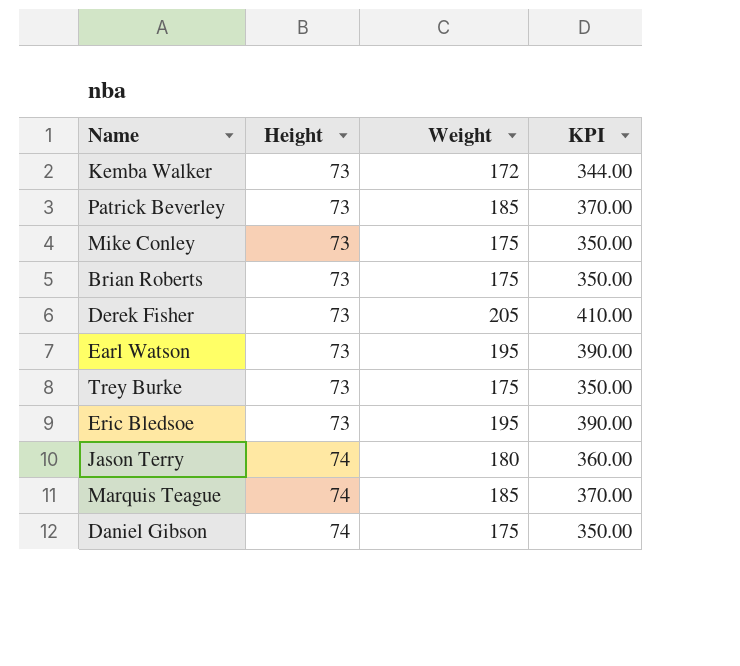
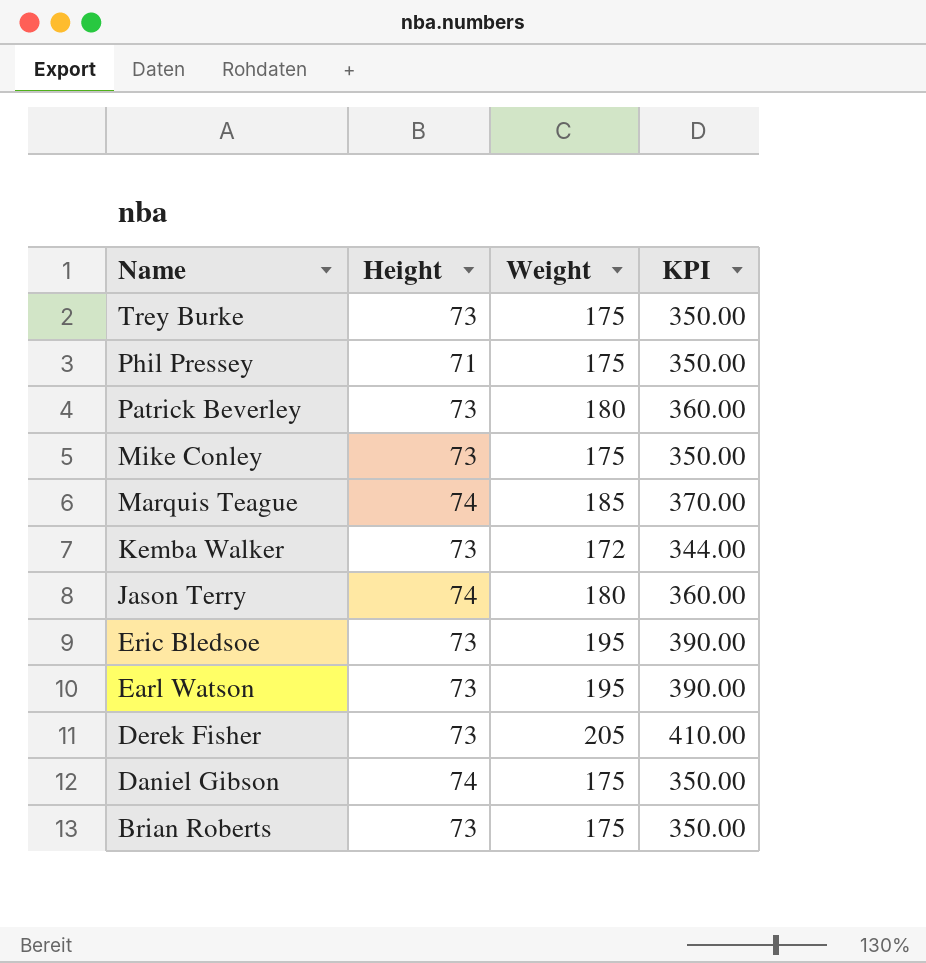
row order: Height ascending -> Name descending
row Phil Pressey: none -> 71 | 175 | 350.00
Patrick Beverley | Weight: 185 -> 180
Patrick Beverley | KPI: 370.00 -> 360.00

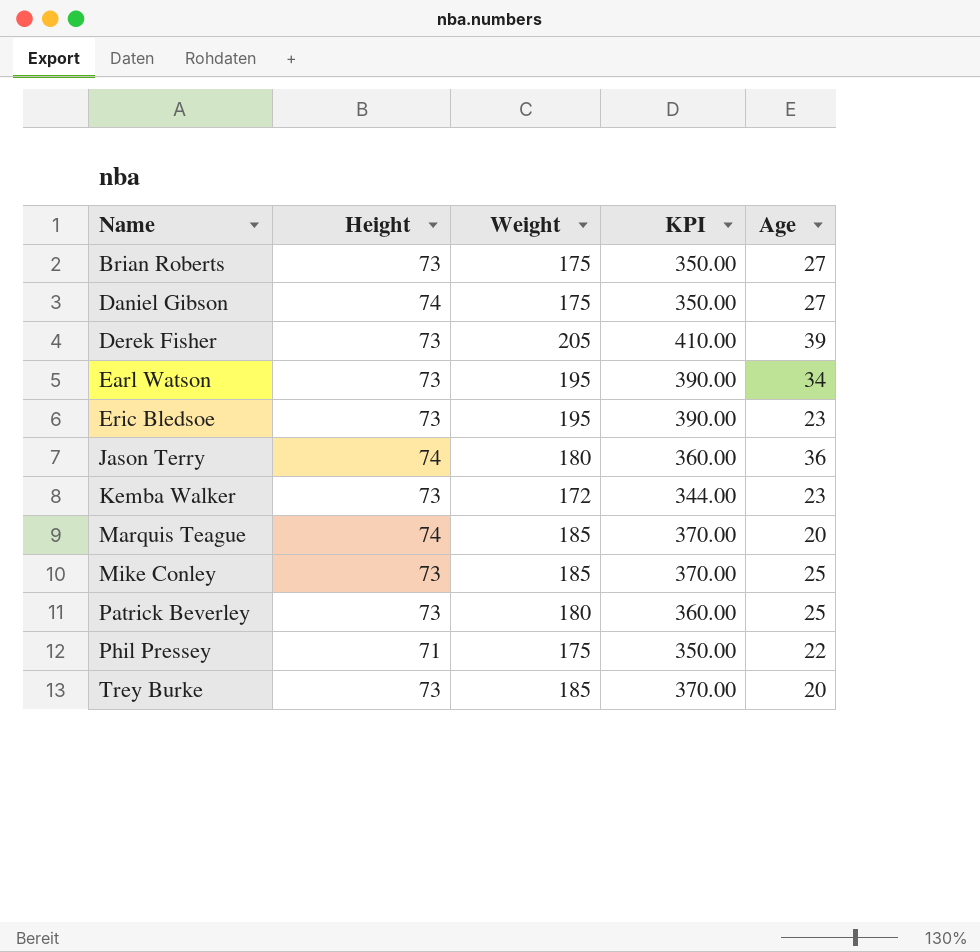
row order: Name descending -> Name ascending
column Age | position: none -> 5
Mike Conley | Weight: 175 -> 185
Mike Conley | KPI: 350.00 -> 370.00
Trey Burke | Weight: 175 -> 185
Trey Burke | KPI: 350.00 -> 370.00

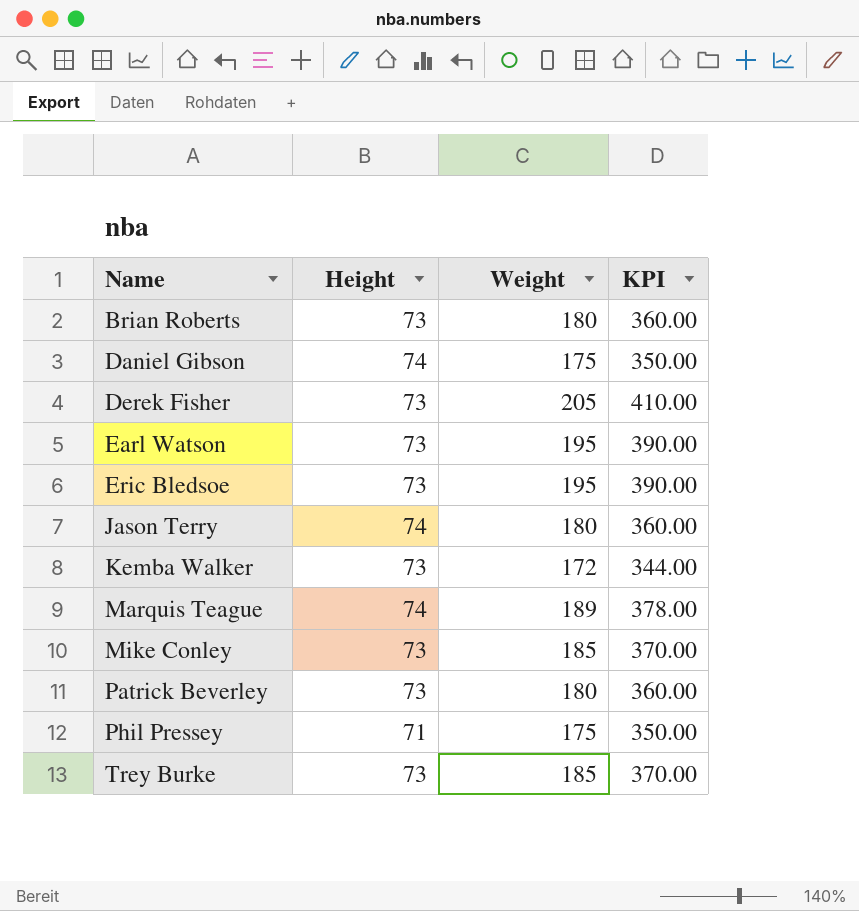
column Age | position: 5 -> none
Brian Roberts | Weight: 175 -> 180
Brian Roberts | KPI: 350.00 -> 360.00
Marquis Teague | Weight: 185 -> 189
Marquis Teague | KPI: 370.00 -> 378.00

